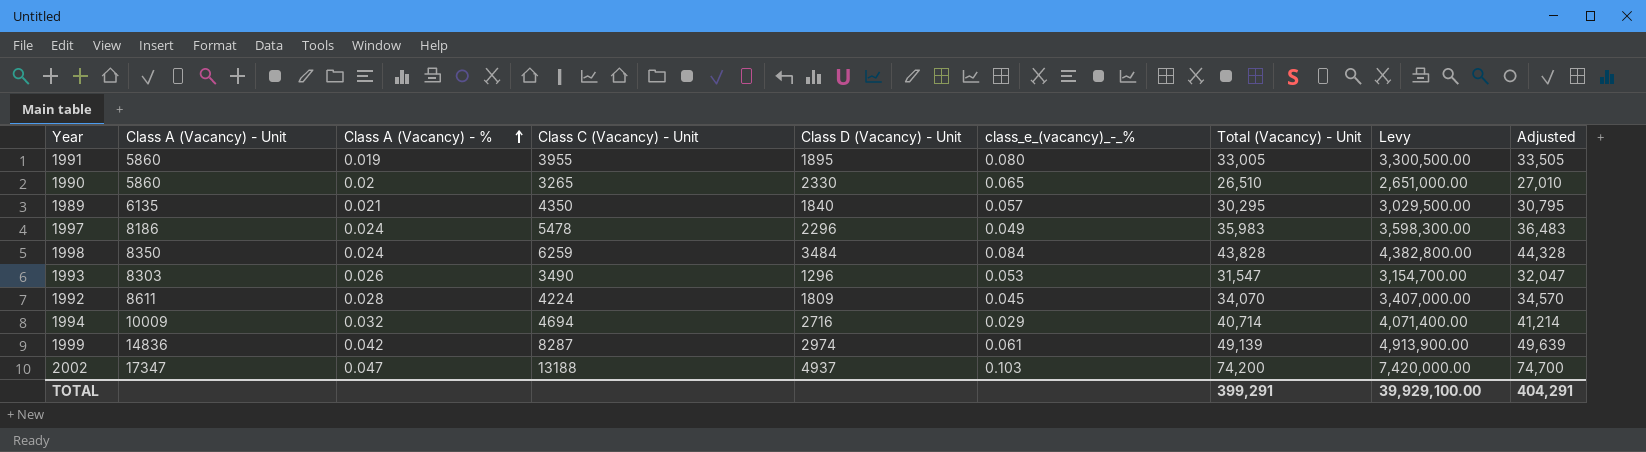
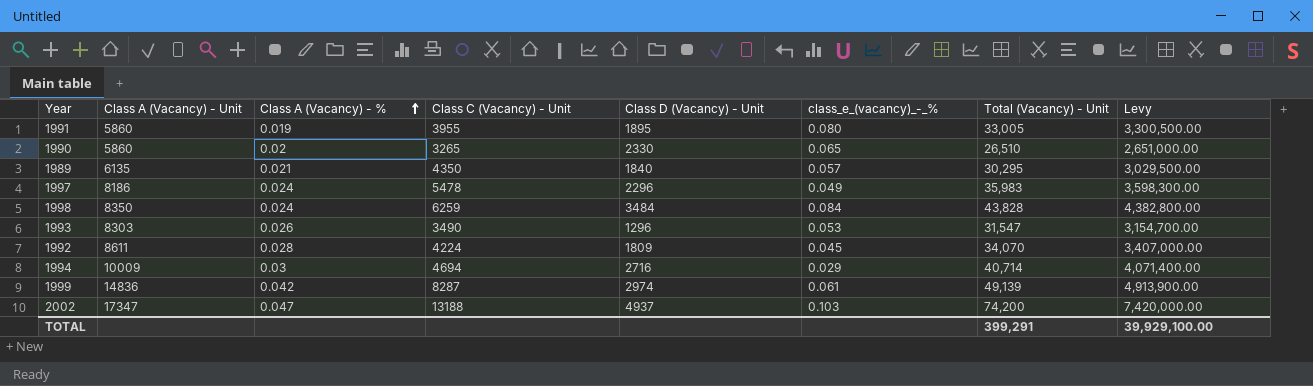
column Adjusted | formula: [Total (Vacancy) - Unit] + 500 -> none
1994 | Class A (Vacancy) - %: 0.032 -> 0.03

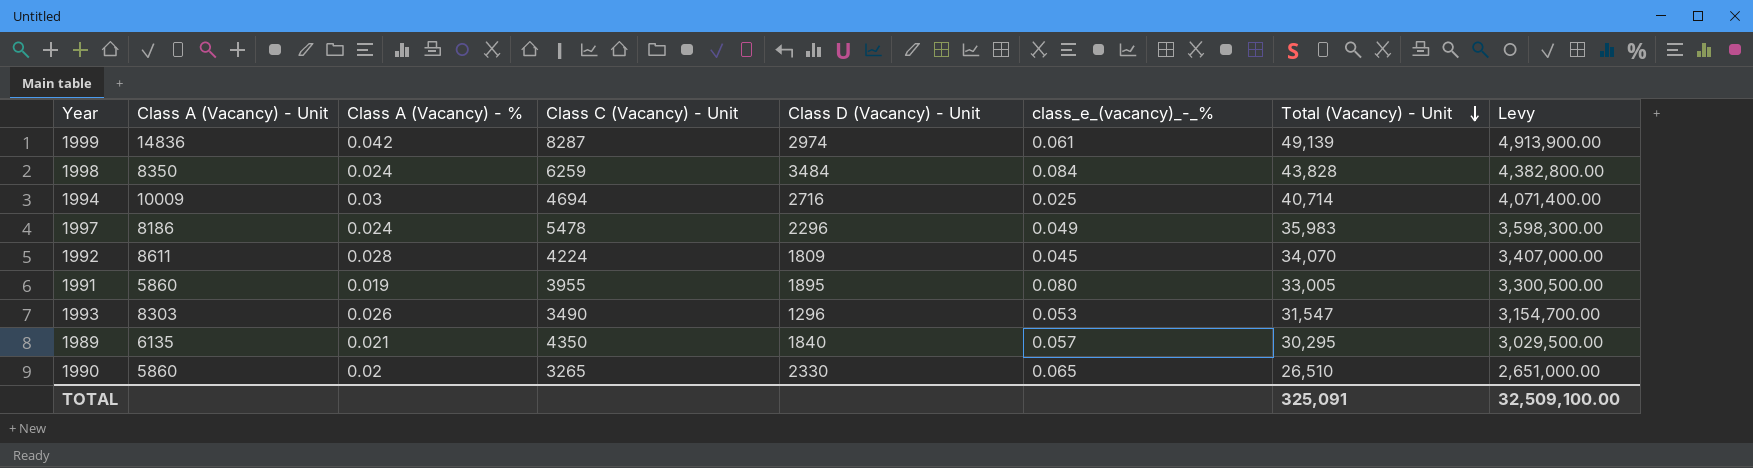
row order: Class A (Vacancy) - % ascending -> Total (Vacancy) - Unit descending
row 2002: 17347 | 0.047 | 13188 | 4937 | 0.103 | 74,200 | 7,420,000.00 -> none
1994 | class_e_(vacancy)_-_%: 0.029 -> 0.025
TOTAL | Total (Vacancy) - Unit: 399,291 -> 325,091
TOTAL | Levy: 39,929,100.00 -> 32,509,100.00

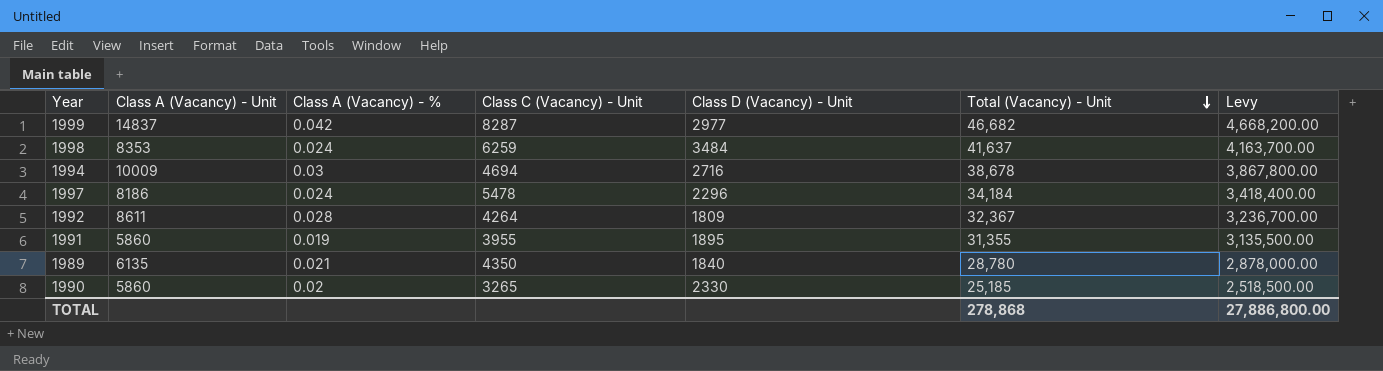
column class_e_(vacancy)_-_% | position: 6 -> none
row 1993: 8303 | 0.026 | 3490 | 1296 | 0.053 | 31,547 | 3,154,700.00 -> none
1999 | Class A (Vacancy) - Unit: 14836 -> 14837
1999 | Class D (Vacancy) - Unit: 2974 -> 2977
1999 | Total (Vacancy) - Unit: 49,139 -> 46,682
1999 | Levy: 4,913,900.00 -> 4,668,200.00
1998 | Class A (Vacancy) - Unit: 8350 -> 8353
1998 | Total (Vacancy) - Unit: 43,828 -> 41,637
1998 | Levy: 4,382,800.00 -> 4,163,700.00
1994 | Total (Vacancy) - Unit: 40,714 -> 38,678
1994 | Levy: 4,071,400.00 -> 3,867,800.00
1997 | Total (Vacancy) - Unit: 35,983 -> 34,184
1997 | Levy: 3,598,300.00 -> 3,418,400.00
1992 | Class C (Vacancy) - Unit: 4224 -> 4264
1992 | Total (Vacancy) - Unit: 34,070 -> 32,367
1992 | Levy: 3,407,000.00 -> 3,236,700.00
1991 | Total (Vacancy) - Unit: 33,005 -> 31,355
1991 | Levy: 3,300,500.00 -> 3,135,500.00
1989 | Total (Vacancy) - Unit: 30,295 -> 28,780
1989 | Levy: 3,029,500.00 -> 2,878,000.00
1990 | Total (Vacancy) - Unit: 26,510 -> 25,185
1990 | Levy: 2,651,000.00 -> 2,518,500.00
TOTAL | Total (Vacancy) - Unit: 325,091 -> 278,868
TOTAL | Levy: 32,509,100.00 -> 27,886,800.00

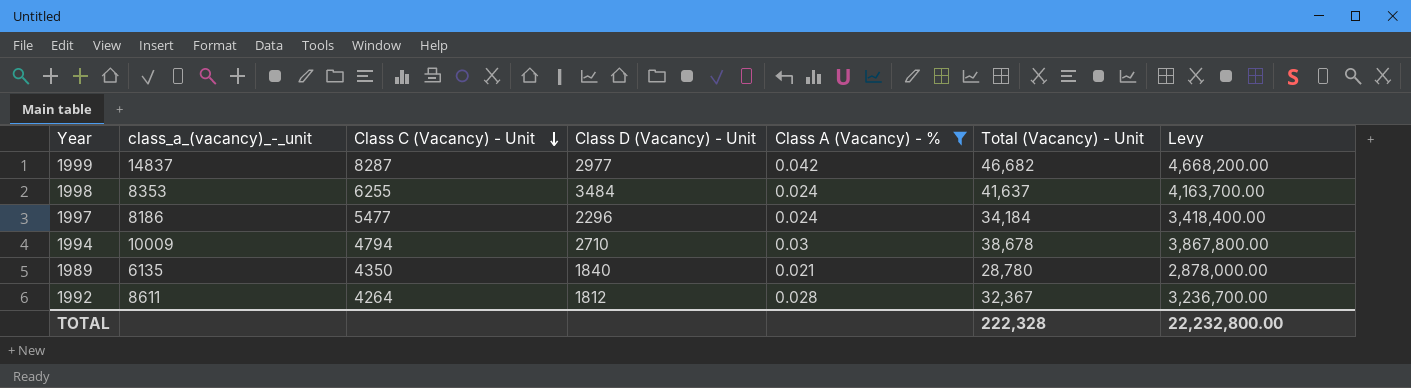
filter: none -> Class A (Vacancy) - % >= 0.021
row order: Total (Vacancy) - Unit descending -> Class C (Vacancy) - Unit descending
column name: Class A (Vacancy) - Unit -> class_a_(vacancy)_-_unit
column Class A (Vacancy) - % | position: 3 -> 5
1998 | Class C (Vacancy) - Unit: 6259 -> 6255
1997 | Class C (Vacancy) - Unit: 5478 -> 5477
1994 | Class C (Vacancy) - Unit: 4694 -> 4794
1994 | Class D (Vacancy) - Unit: 2716 -> 2710
1992 | Class D (Vacancy) - Unit: 1809 -> 1812
TOTAL | Total (Vacancy) - Unit: 278,868 -> 222,328
TOTAL | Levy: 27,886,800.00 -> 22,232,800.00

